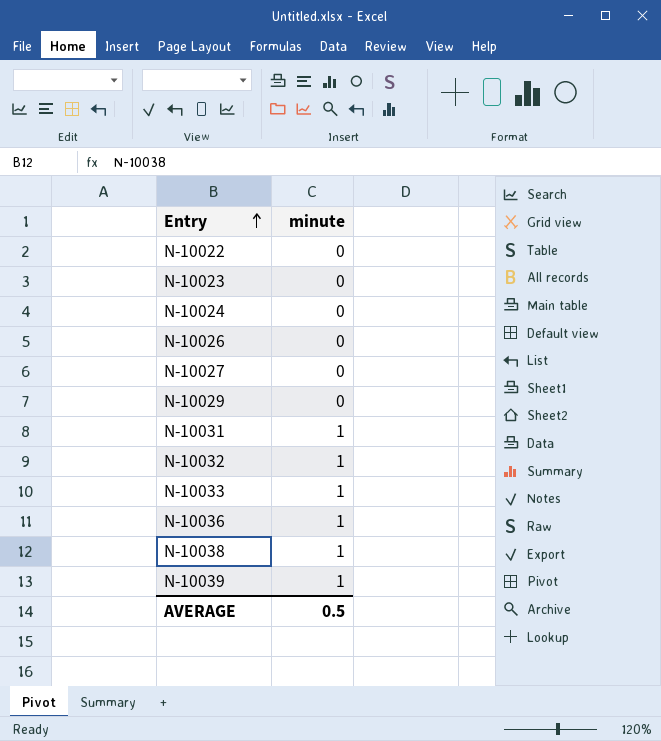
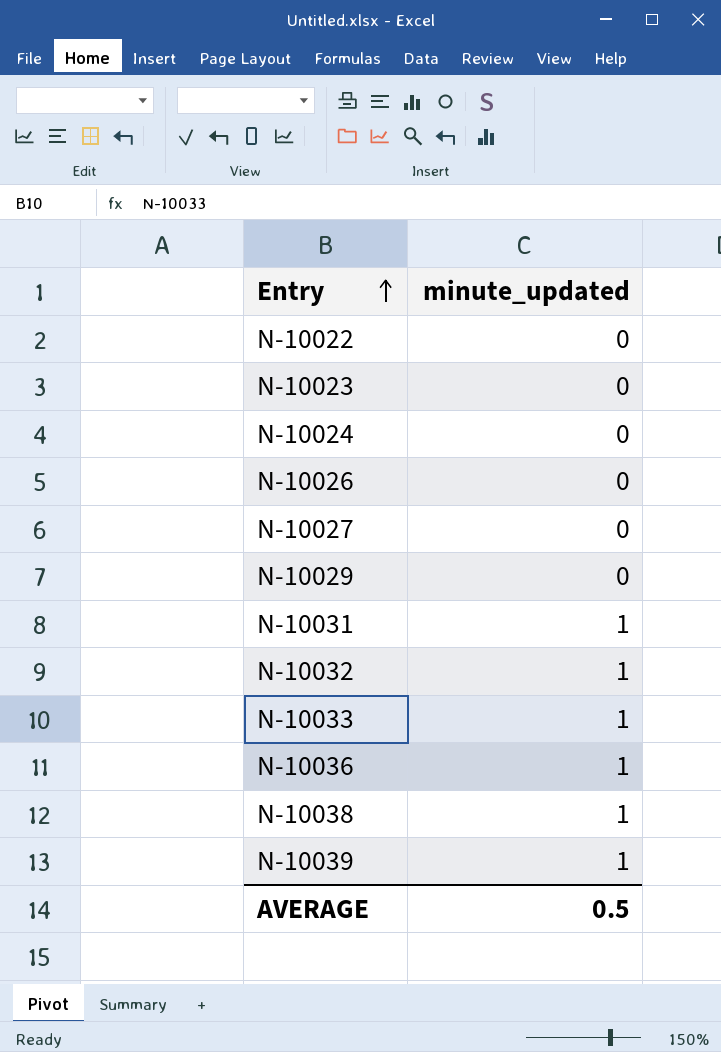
column name: minute -> minute_updated

